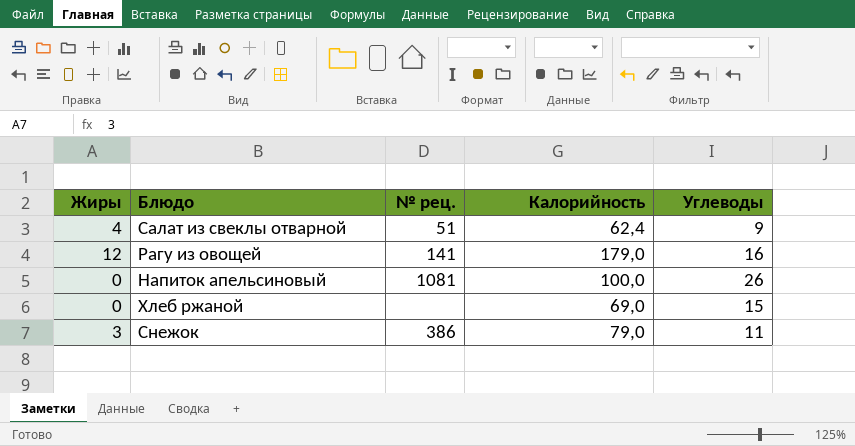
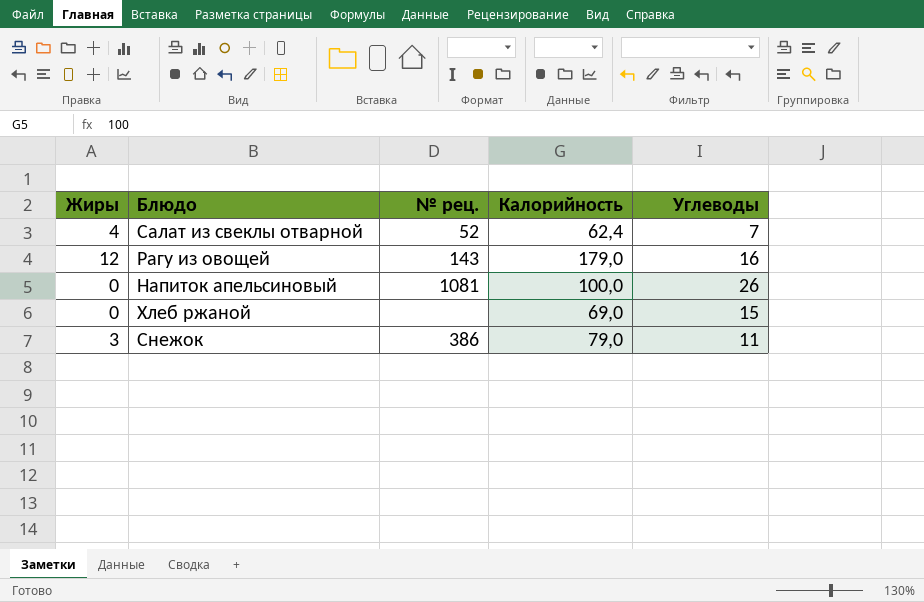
Салат из свеклы отварной | № рец.: 51 -> 52
Салат из свеклы отварной | Углеводы: 9 -> 7
Рагу из овощей | № рец.: 141 -> 143

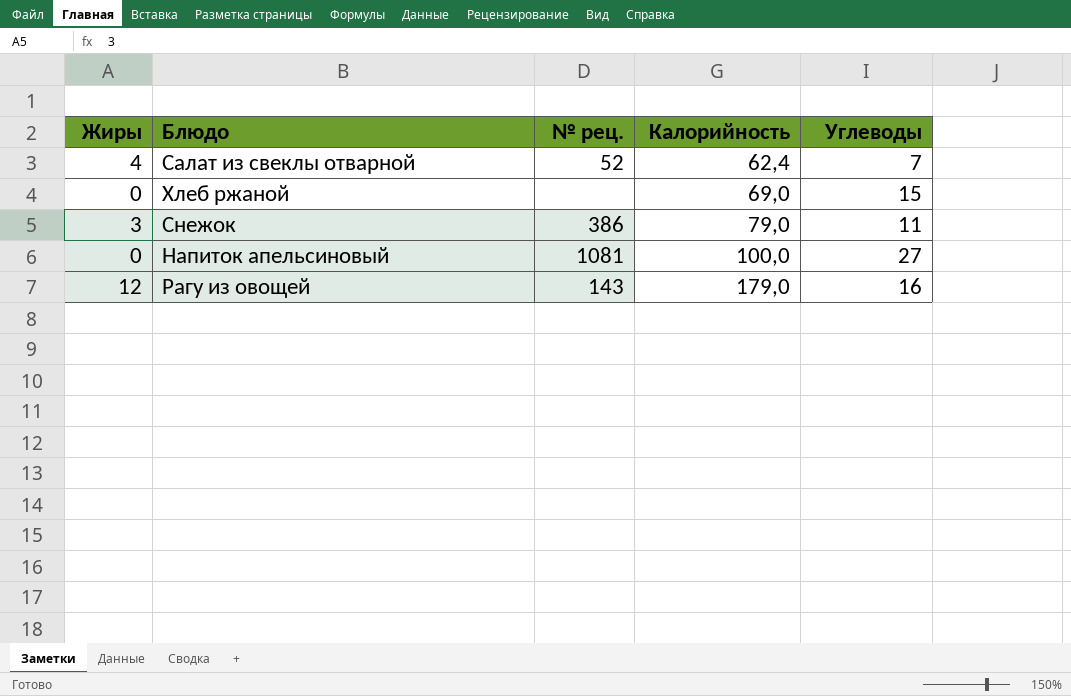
row order: none -> Калорийность ascending
Напиток апельсиновый | Углеводы: 26 -> 27

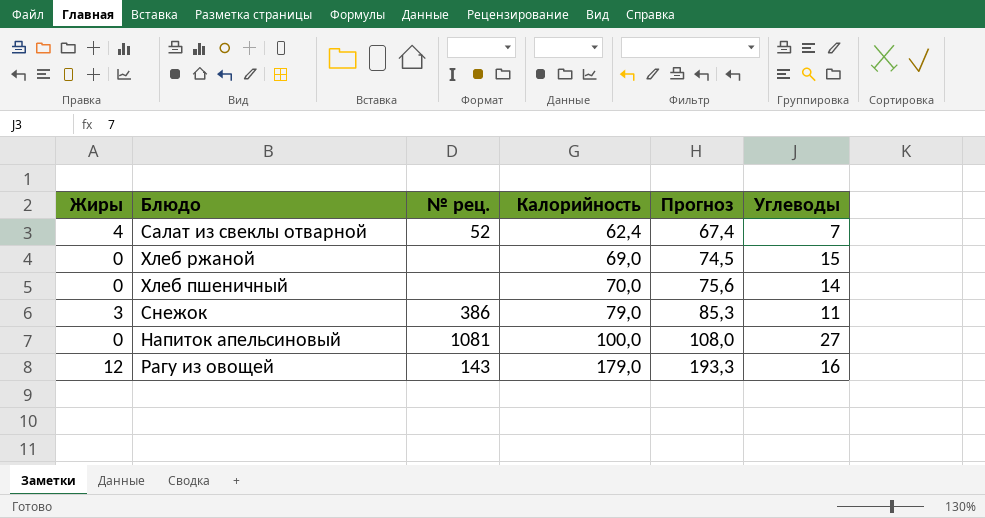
column Прогноз | formula: none -> [Калорийность] * 1,08
row Хлеб пшеничный: none -> 0 | none | 70,0 | 75,6 | 14

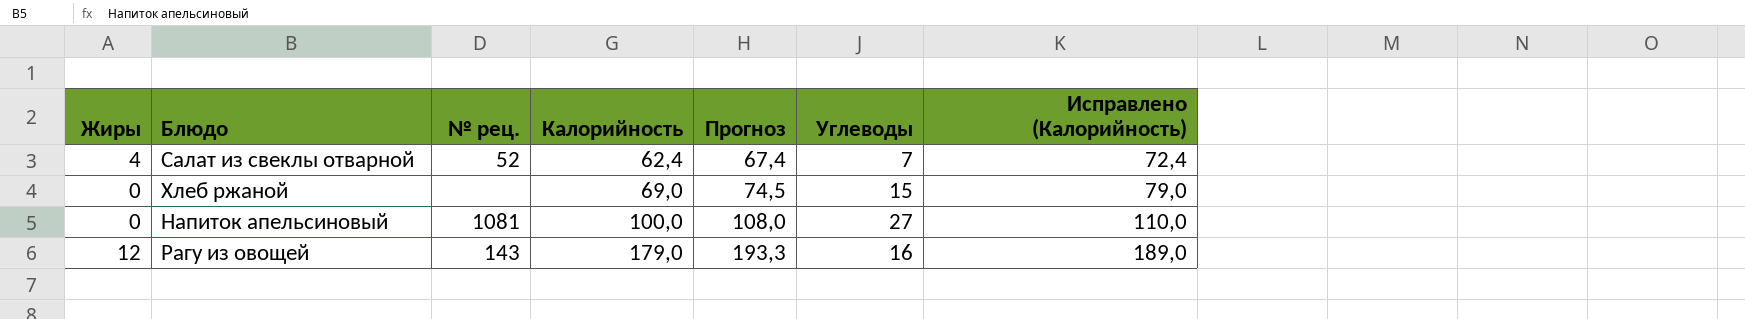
column Исправлено (Калорийность) | formula: none -> [Калорийность] + 10
row Хлеб пшеничный: 0 | none | 70,0 | 75,6 | 14 -> none
row Снежок: 3 | 386 | 79,0 | 85,3 | 11 -> none

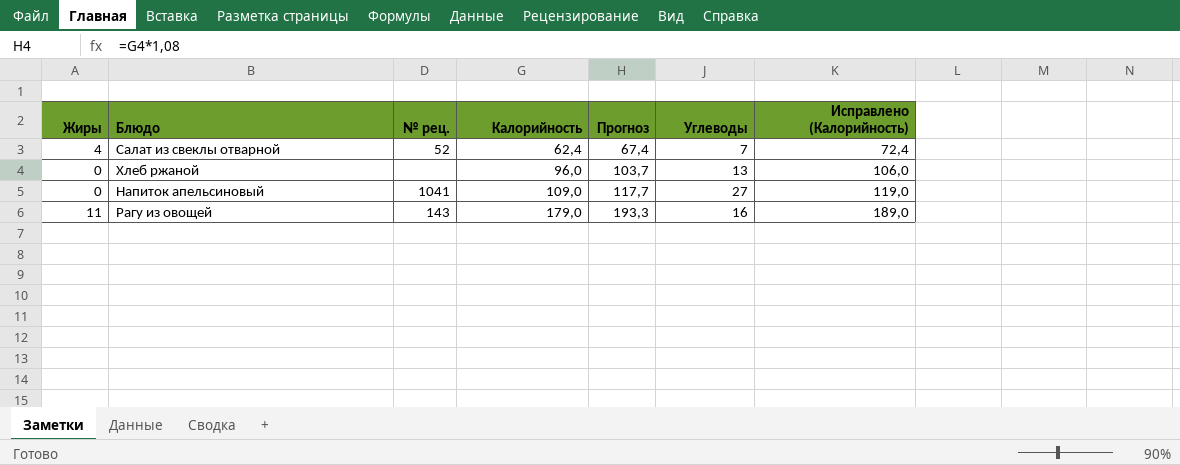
Хлеб ржаной | Калорийность: 69,0 -> 96,0
Хлеб ржаной | Прогноз: 74,5 -> 103,7
Хлеб ржаной | Углеводы: 15 -> 13
Хлеб ржаной | Исправлено (Калорийность): 79,0 -> 106,0
Напиток апельсиновый | № рец.: 1081 -> 1041
Напиток апельсиновый | Калорийность: 100,0 -> 109,0
Напиток апельсиновый | Прогноз: 108,0 -> 117,7
Напиток апельсиновый | Исправлено (Калорийность): 110,0 -> 119,0
Рагу из овощей | Жиры: 12 -> 11

